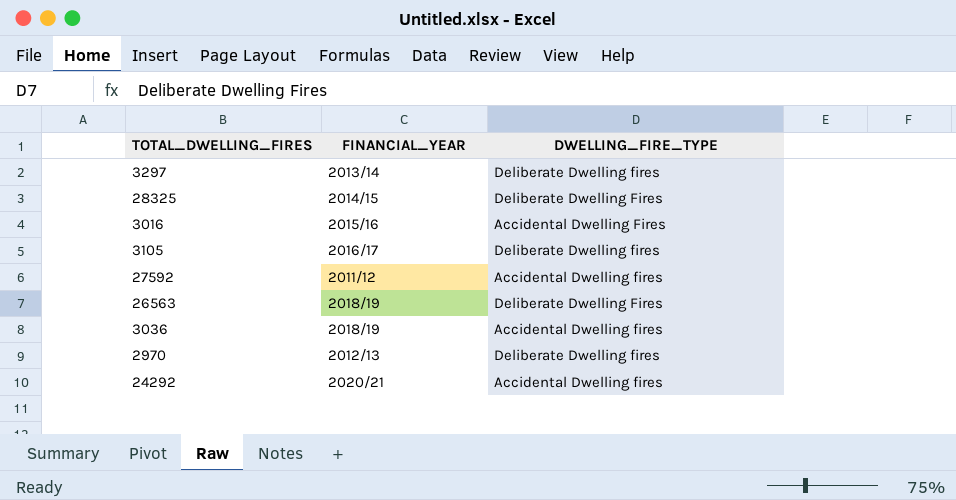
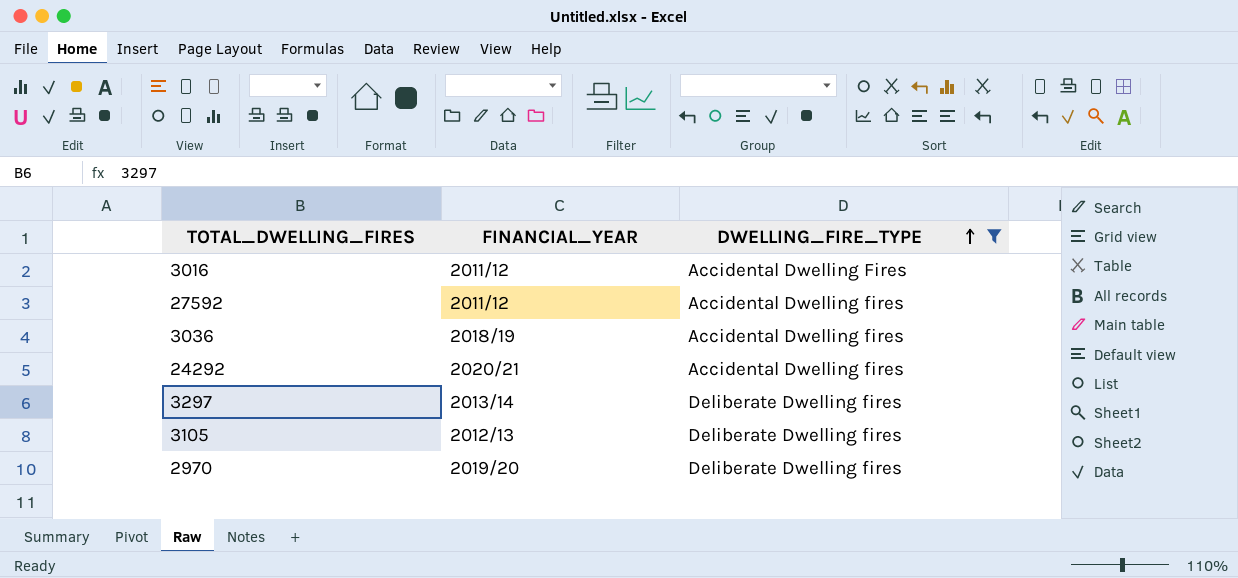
filter: none -> DWELLING_FIRE_TYPE != Deliberate Dwelling Fires
row order: none -> DWELLING_FIRE_TYPE ascending
3016 | FINANCIAL_YEAR: 2015/16 -> 2011/12
3105 | FINANCIAL_YEAR: 2016/17 -> 2012/13
2970 | FINANCIAL_YEAR: 2012/13 -> 2019/20

